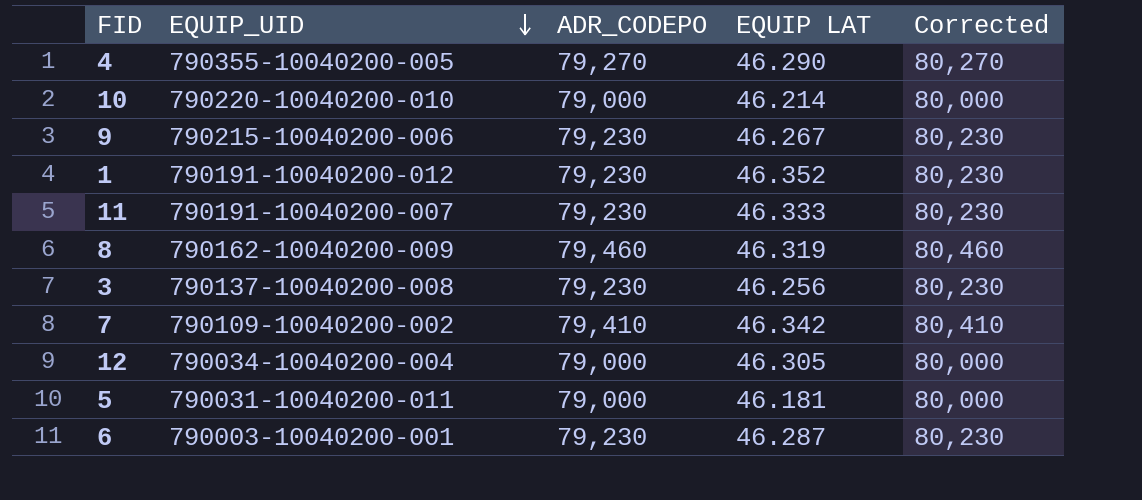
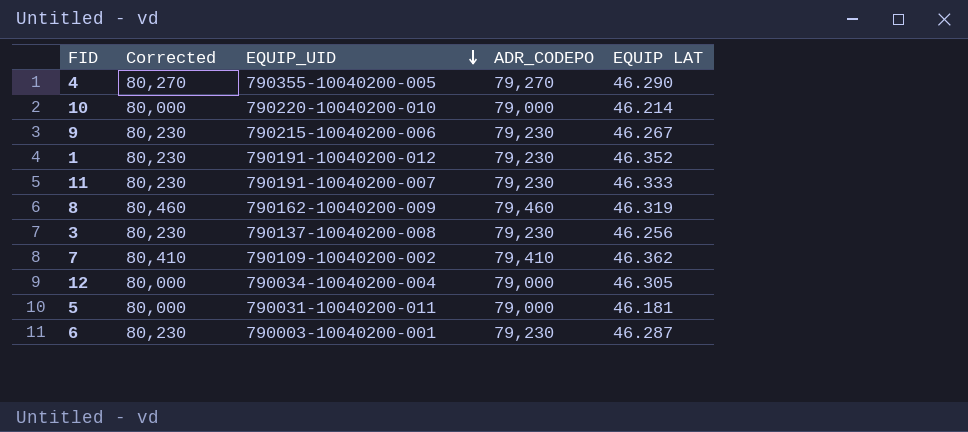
column Corrected | position: 5 -> 2
7 | EQUIP LAT: 46.342 -> 46.362

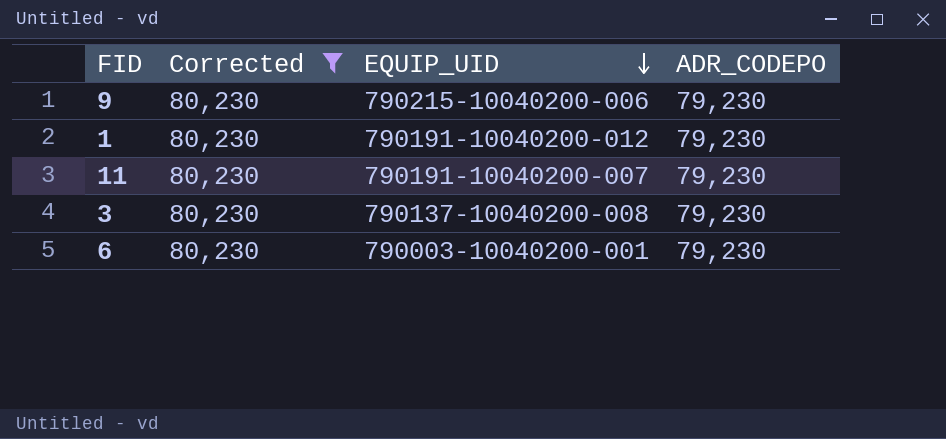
filter: none -> Corrected = 80,230
column EQUIP LAT | position: 5 -> none

